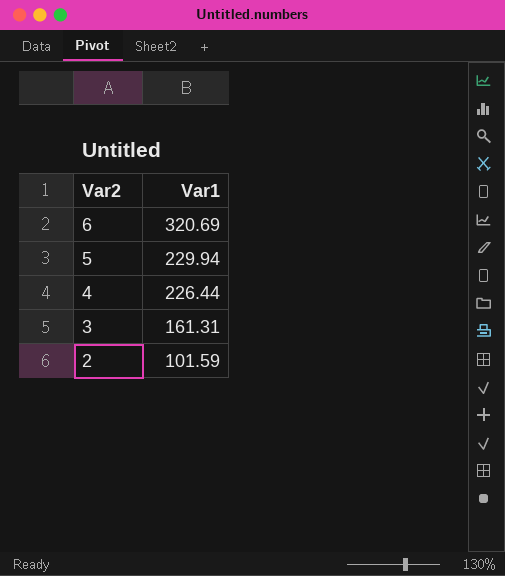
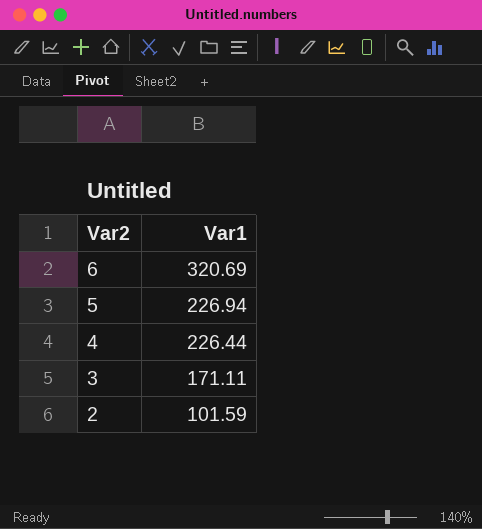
5 | Var1: 229.94 -> 226.94
3 | Var1: 161.31 -> 171.11

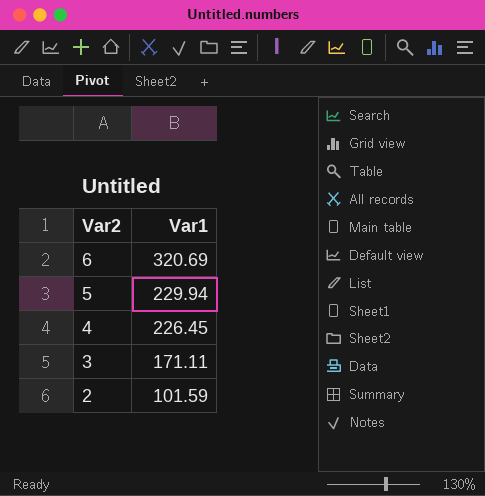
5 | Var1: 226.94 -> 229.94
4 | Var1: 226.44 -> 226.45

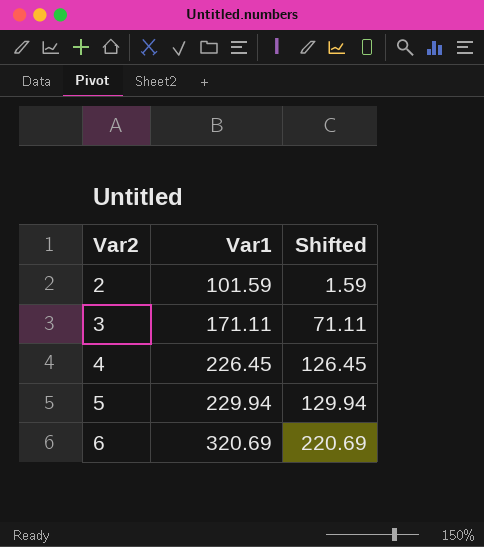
row order: Var2 descending -> Var2 ascending
column Shifted | formula: none -> [Var1] - 100

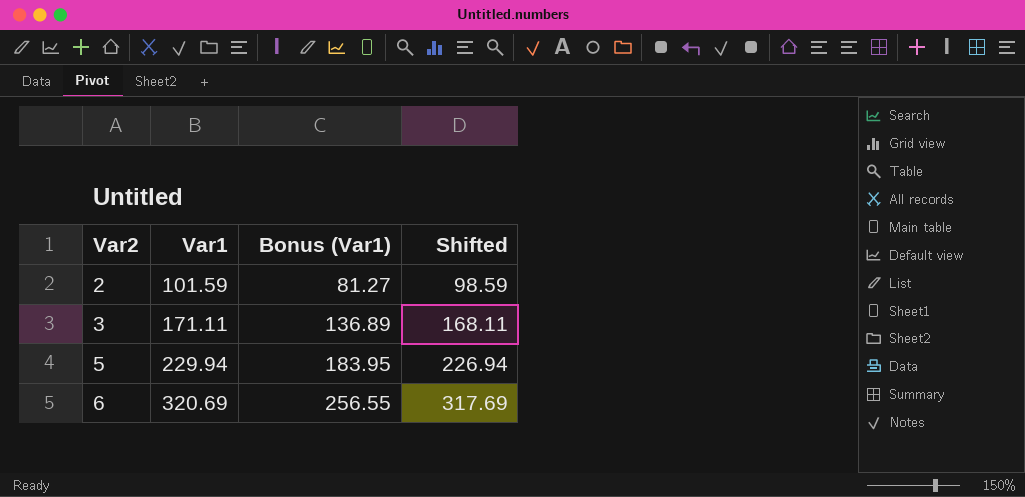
column Bonus (Var1) | formula: none -> [Var1] * 0.8
column Shifted | formula: [Var1] - 100 -> [Var1] - 3
row 4: 226.45 | 126.45 -> none

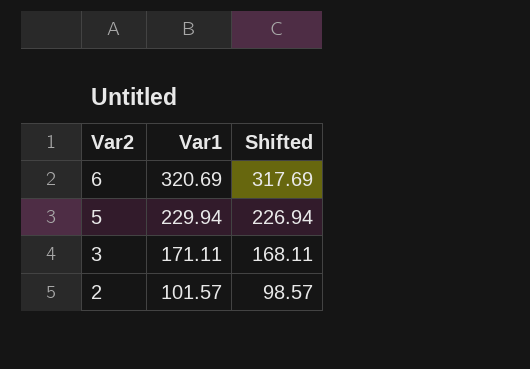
row order: Var2 ascending -> Var2 descending
column Bonus (Var1) | formula: [Var1] * 0.8 -> none
2 | Var1: 101.59 -> 101.57
2 | Shifted: 98.59 -> 98.57

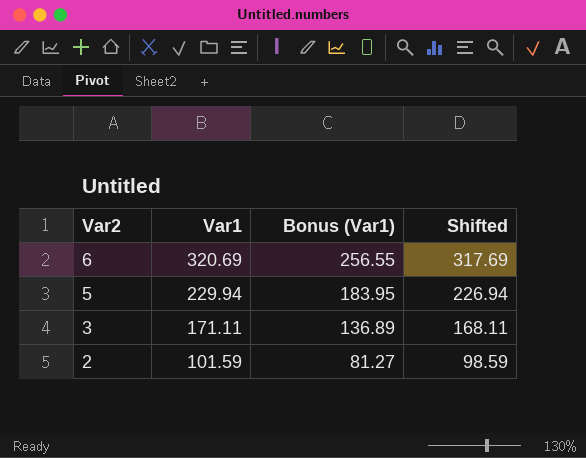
column Bonus (Var1) | formula: none -> [Var1] * 0.8
2 | Var1: 101.57 -> 101.59
2 | Shifted: 98.57 -> 98.59

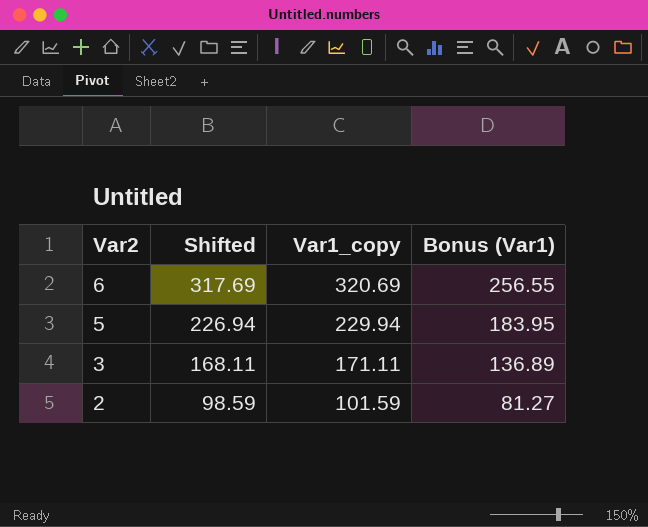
column Shifted | position: 4 -> 2
column name: Var1 -> Var1_copy

